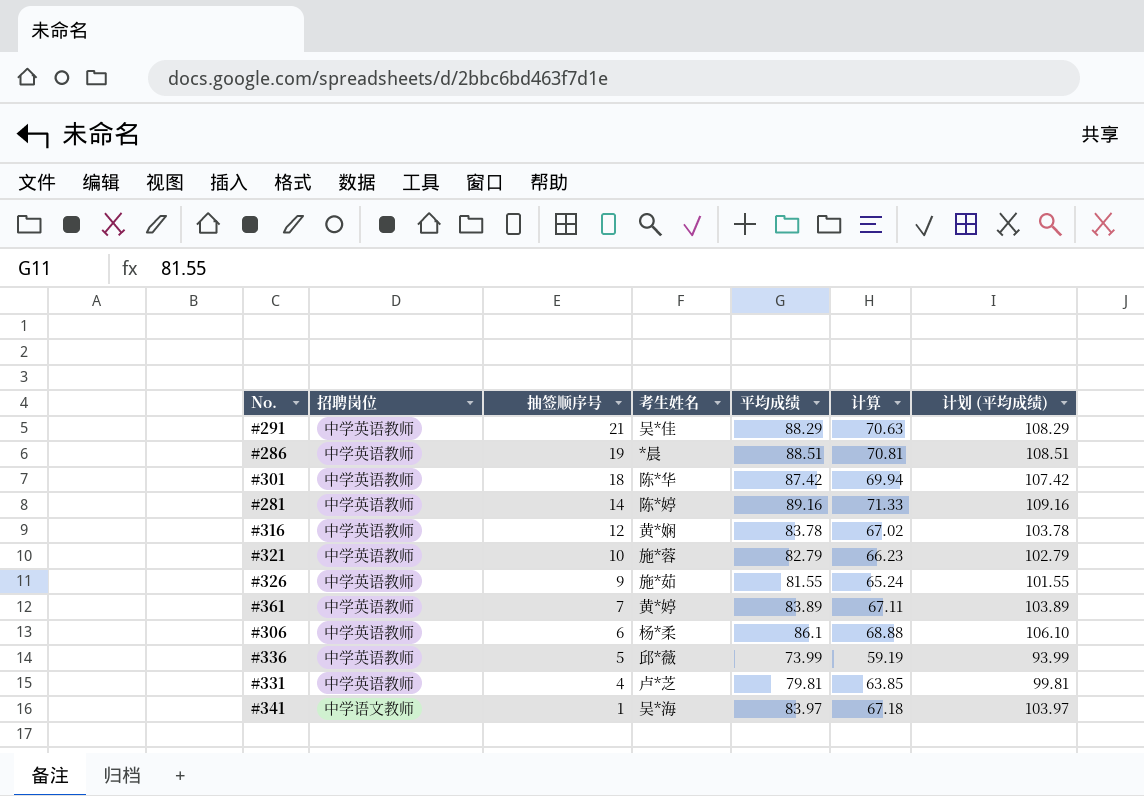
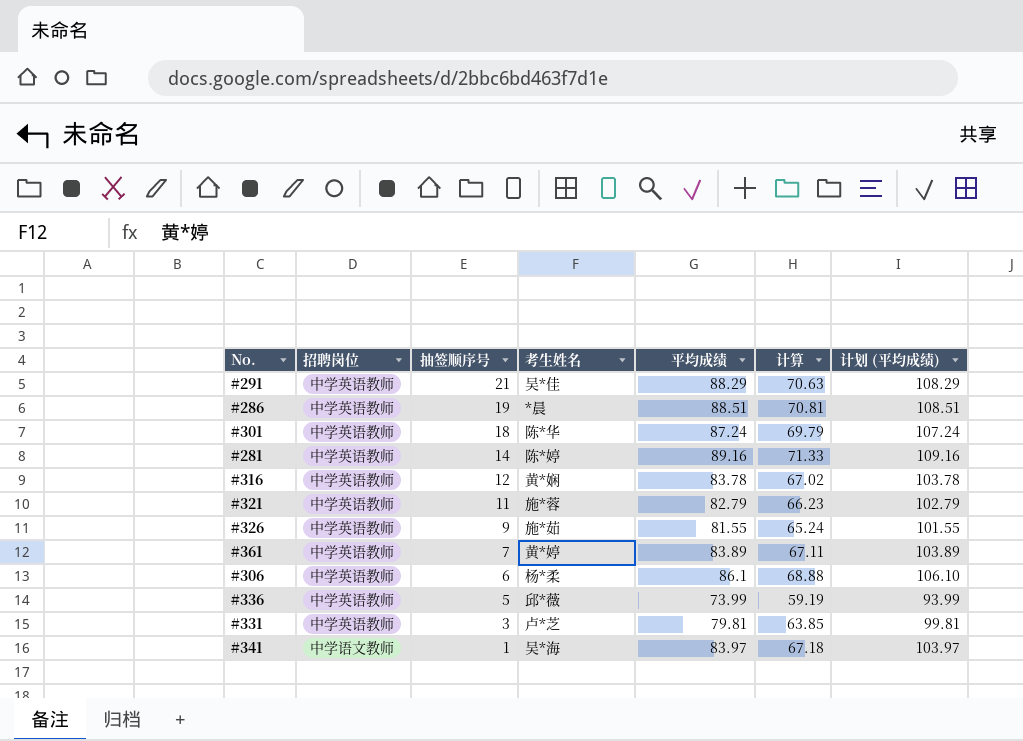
#301 | 平均成绩: 87.42 -> 87.24
#301 | 计算: 69.94 -> 69.79
#301 | 计划 (平均成绩): 107.42 -> 107.24
#321 | 抽签顺序号: 10 -> 11
#331 | 抽签顺序号: 4 -> 3

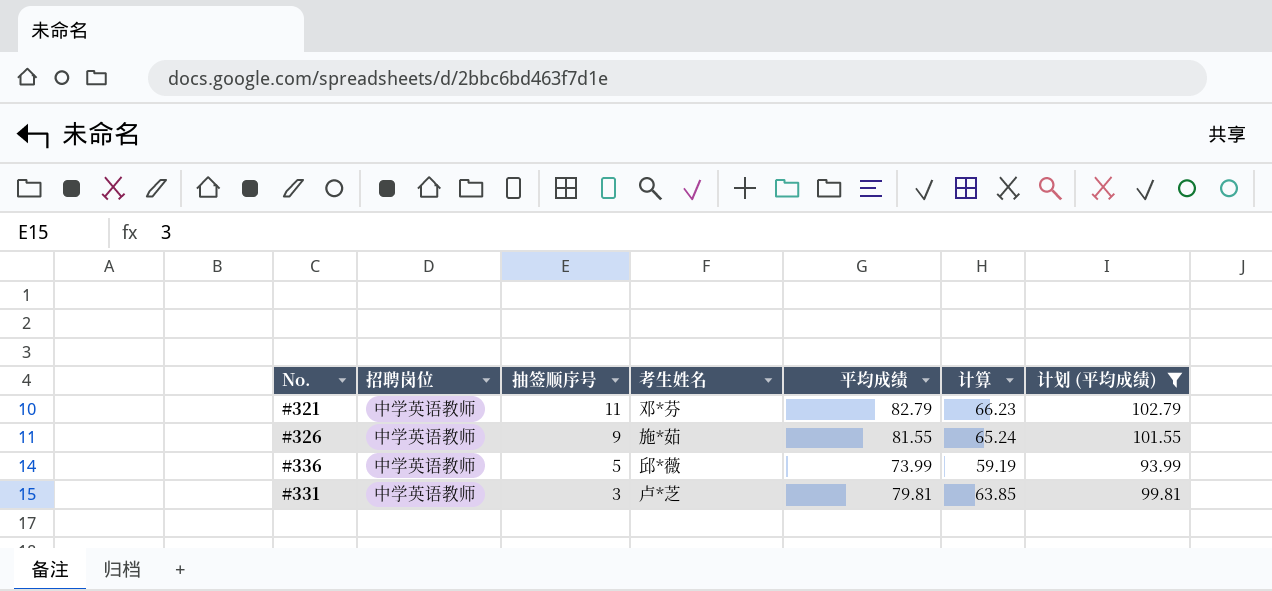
filter: none -> 计划 (平均成绩) <= 102.79
#321 | 考生姓名: 施*蓉 -> 邓*芬

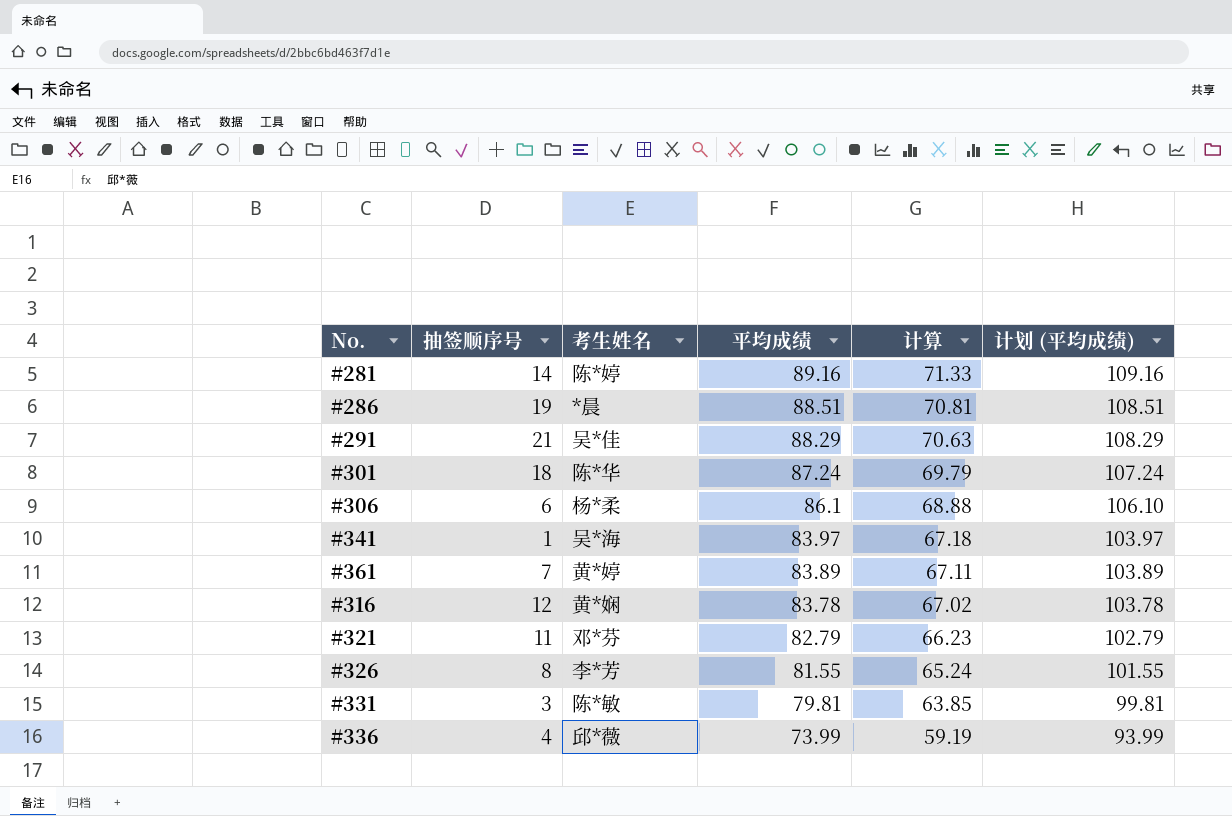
filter: 计划 (平均成绩) <= 102.79 -> none
row order: 抽签顺序号 descending -> 平均成绩 descending
column 招聘岗位 | position: 2 -> none
#326 | 抽签顺序号: 9 -> 8
#326 | 考生姓名: 施*茹 -> 李*芳
#331 | 考生姓名: 卢*芝 -> 陈*敏
#336 | 抽签顺序号: 5 -> 4

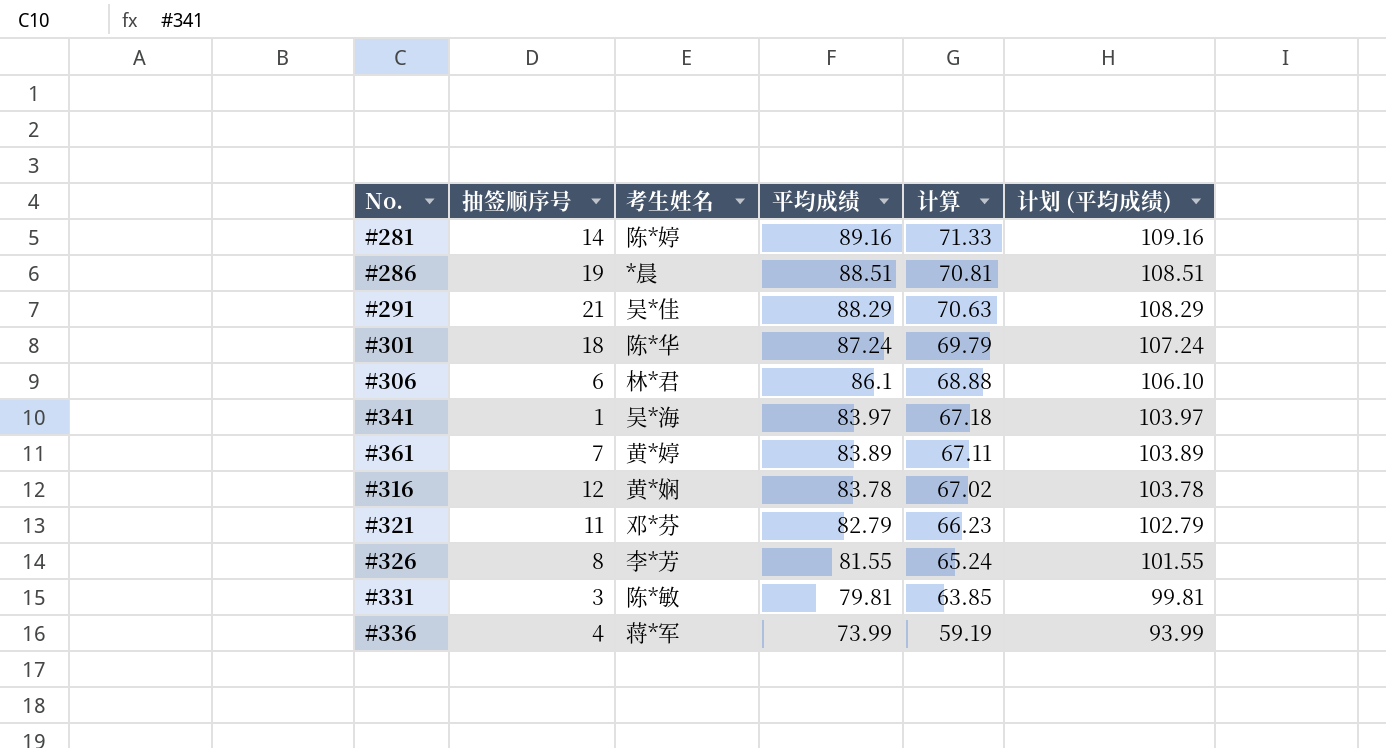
#306 | 考生姓名: 杨*柔 -> 林*君
#336 | 考生姓名: 邱*薇 -> 蒋*军

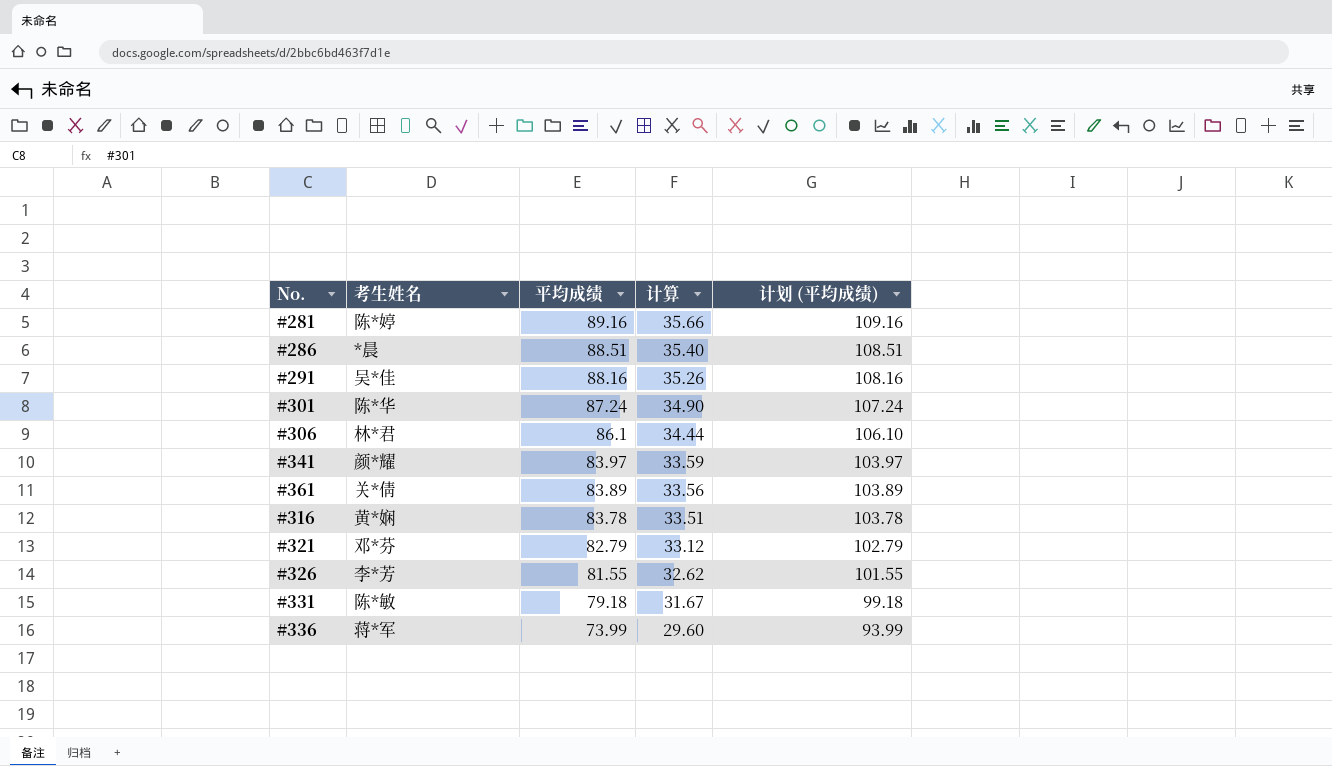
column 抽签顺序号 | position: 2 -> none
column 计算 | formula: [平均成绩] * 0.8 -> [平均成绩] * 0.4
#291 | 平均成绩: 88.29 -> 88.16
#291 | 计划 (平均成绩): 108.29 -> 108.16
#341 | 考生姓名: 吴*海 -> 颜*耀
#361 | 考生姓名: 黄*婷 -> 关*倩
#331 | 平均成绩: 79.81 -> 79.18
#331 | 计划 (平均成绩): 99.81 -> 99.18

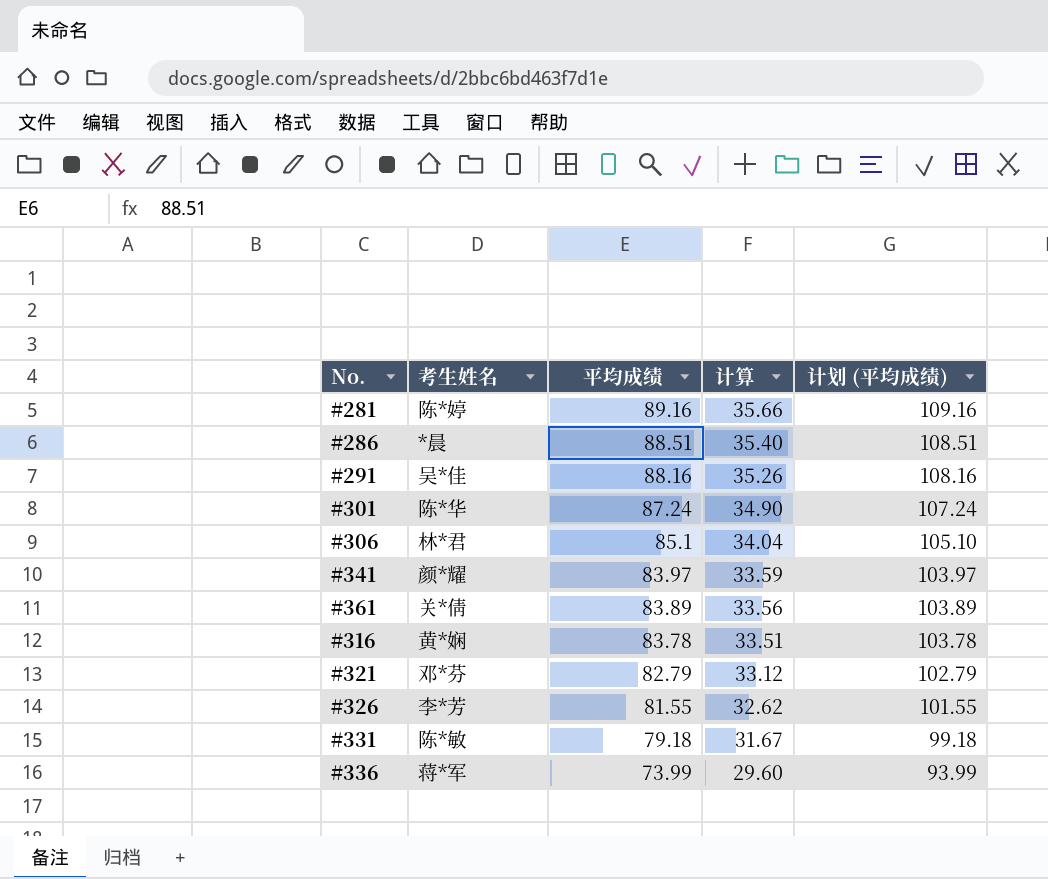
#306 | 平均成绩: 86.1 -> 85.1
#306 | 计算: 34.44 -> 34.04
#306 | 计划 (平均成绩): 106.10 -> 105.10

